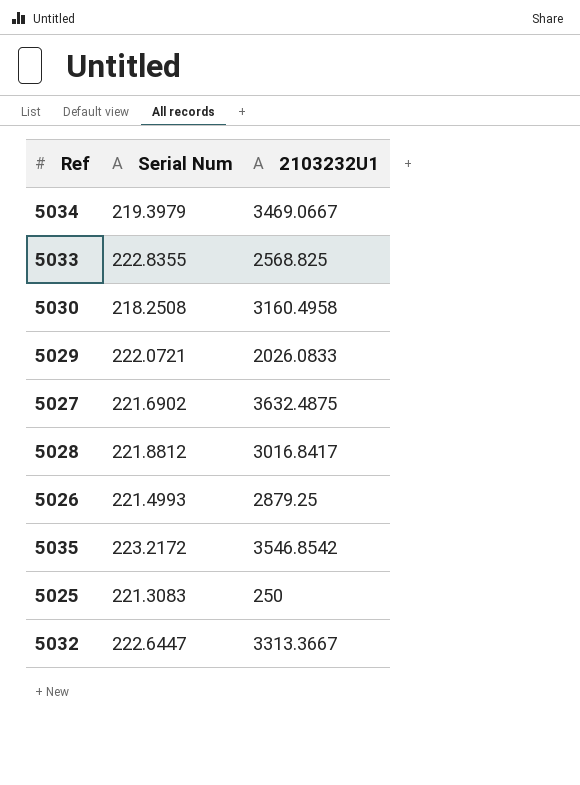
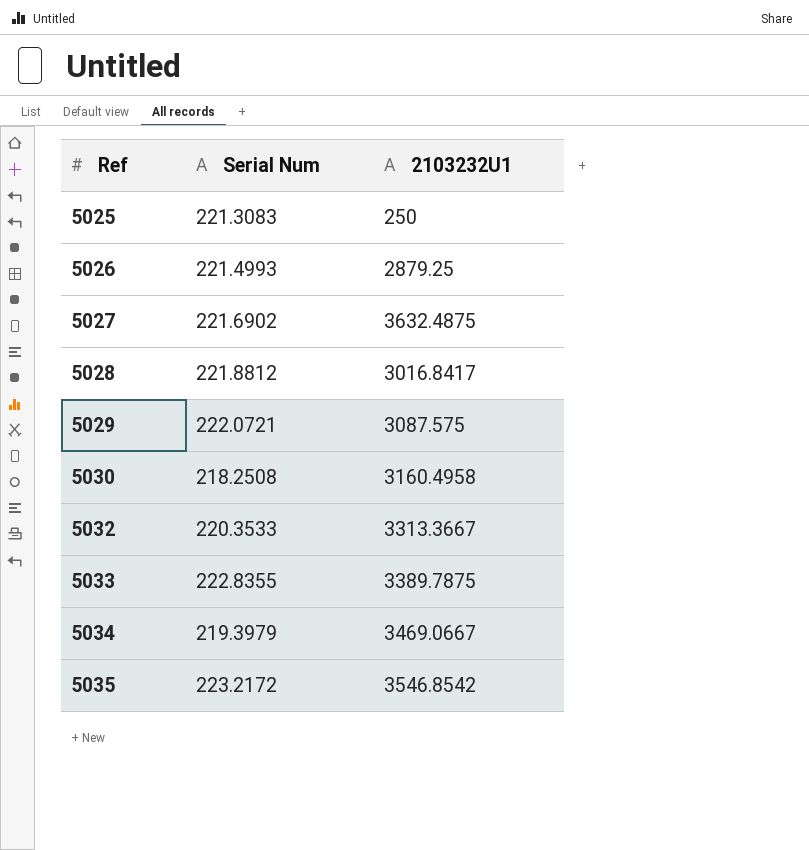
row order: none -> Ref ascending
5029 | 2103232U1: 2026.0833 -> 3087.575
5032 | Serial Num: 222.6447 -> 220.3533
5033 | 2103232U1: 2568.825 -> 3389.7875

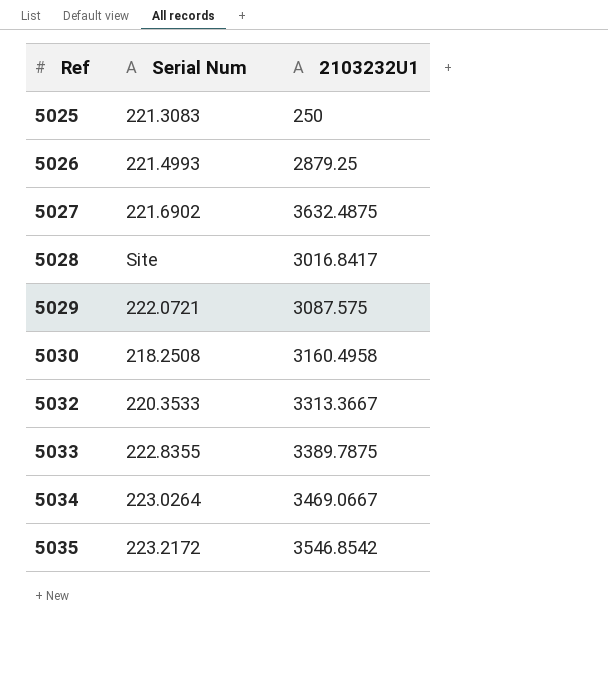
5028 | Serial Num: 221.8812 -> Site
5034 | Serial Num: 219.3979 -> 223.0264

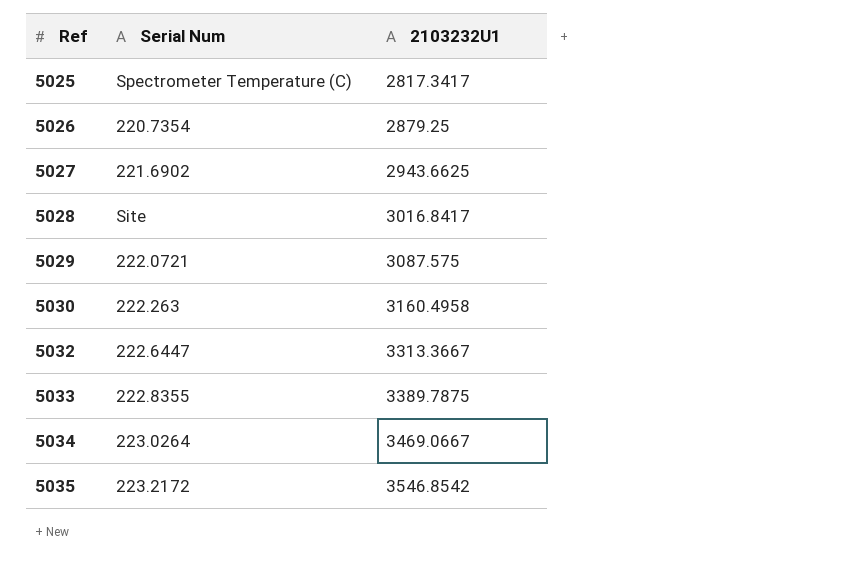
5025 | Serial Num: 221.3083 -> Spectrometer Temperature (C)
5025 | 2103232U1: 250 -> 2817.3417
5026 | Serial Num: 221.4993 -> 220.7354
5027 | 2103232U1: 3632.4875 -> 2943.6625
5030 | Serial Num: 218.2508 -> 222.263
5032 | Serial Num: 220.3533 -> 222.6447

